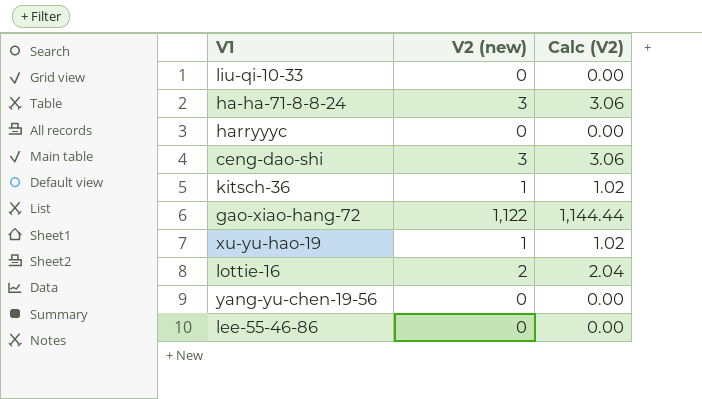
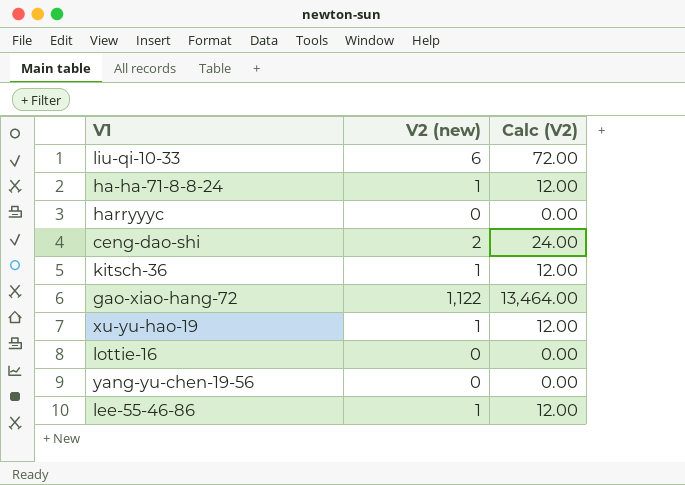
column Calc (V2) | formula: [V2 (new)] * 1.02 -> [V2 (new)] * 12
liu-qi-10-33 | V2 (new): 0 -> 6
ha-ha-71-8-8-24 | V2 (new): 3 -> 1
ceng-dao-shi | V2 (new): 3 -> 2
lottie-16 | V2 (new): 2 -> 0
lee-55-46-86 | V2 (new): 0 -> 1

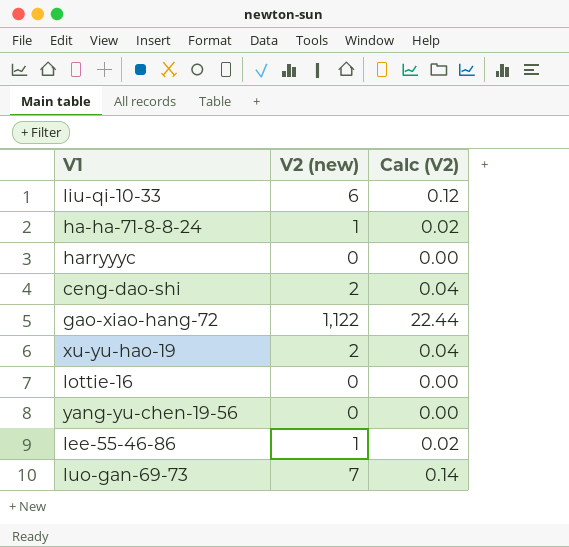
column Calc (V2) | formula: [V2 (new)] * 12 -> [V2 (new)] * 0.02
row kitsch-36: 1 | 12.00 -> none
xu-yu-hao-19 | V2 (new): 1 -> 2
row luo-gan-69-73: none -> 7 | 0.14

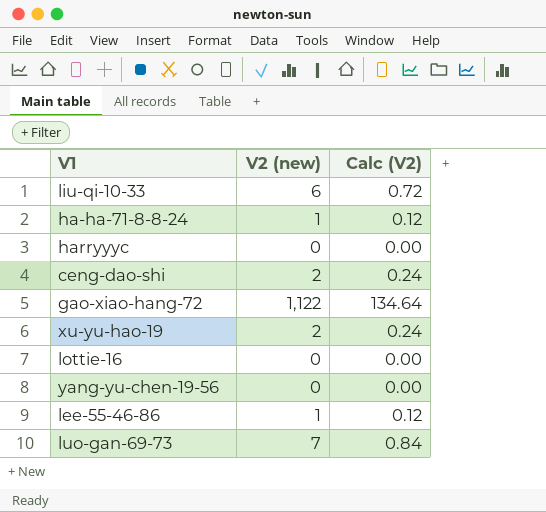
column Calc (V2) | formula: [V2 (new)] * 0.02 -> [V2 (new)] * 0.12

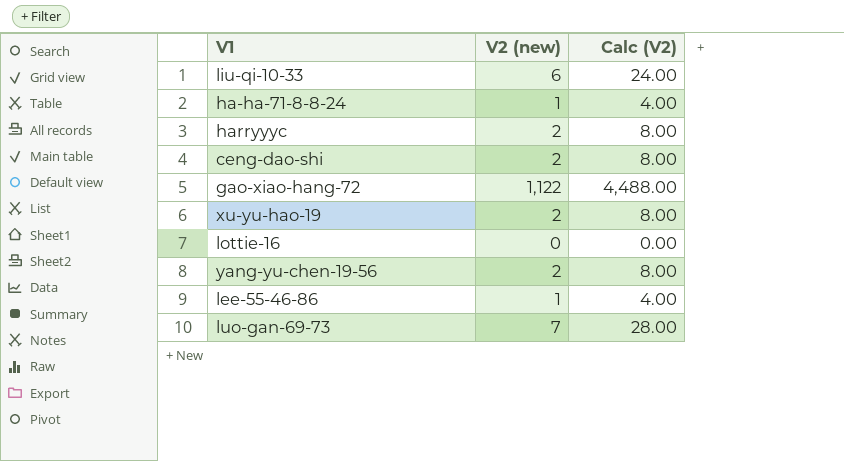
column Calc (V2) | formula: [V2 (new)] * 0.12 -> [V2 (new)] * 4
harryyyc | V2 (new): 0 -> 2
yang-yu-chen-19-56 | V2 (new): 0 -> 2

